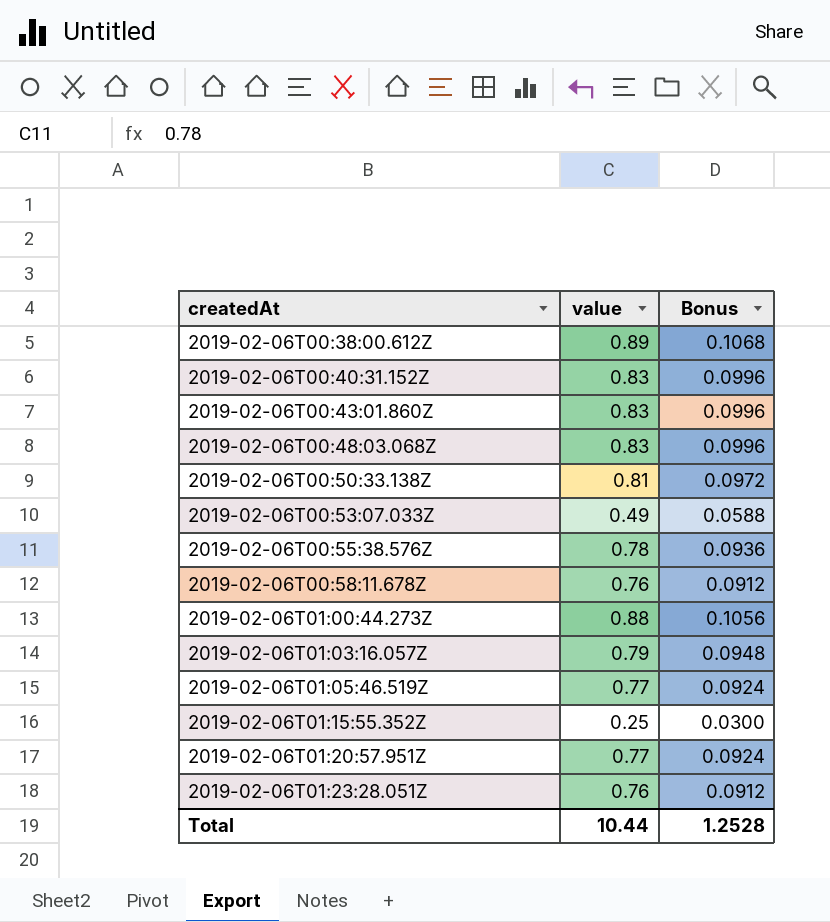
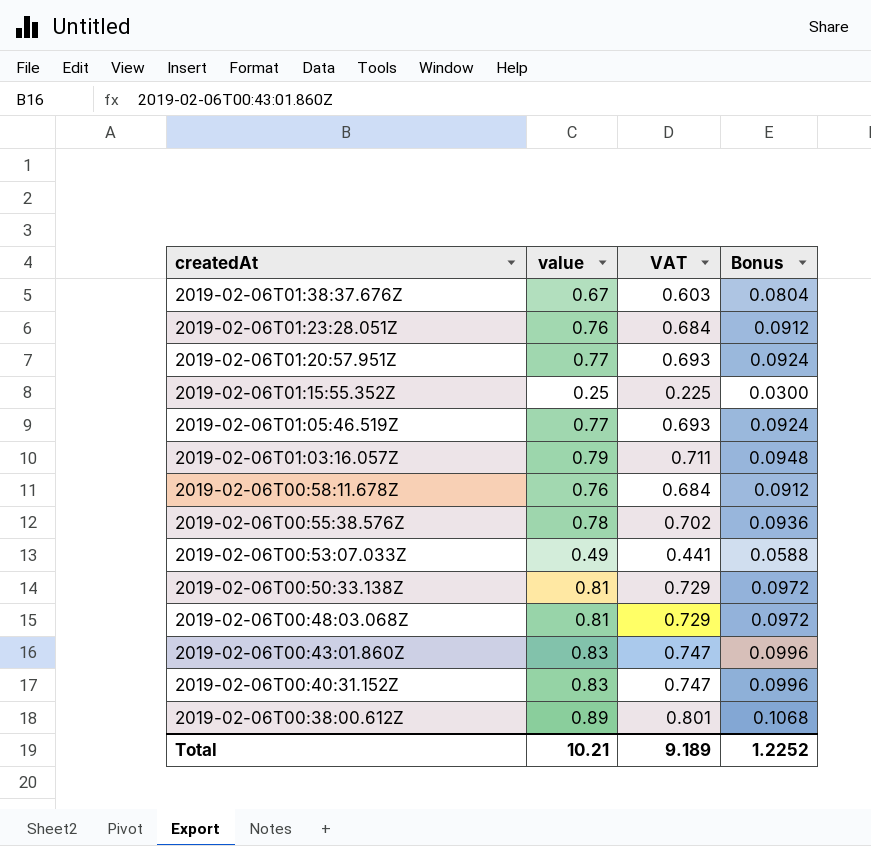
row order: createdAt ascending -> createdAt descending
column VAT | formula: none -> [value] * 0.9
row 2019-02-06T01:00:44.273Z: 0.88 | 0.1056 -> none
row 2019-02-06T01:38:37.676Z: none -> 0.67 | 0.603 | 0.0804
2019-02-06T00:48:03.068Z | value: 0.83 -> 0.81
2019-02-06T00:48:03.068Z | Bonus: 0.0996 -> 0.0972
Total | value: 10.44 -> 10.21
Total | Bonus: 1.2528 -> 1.2252

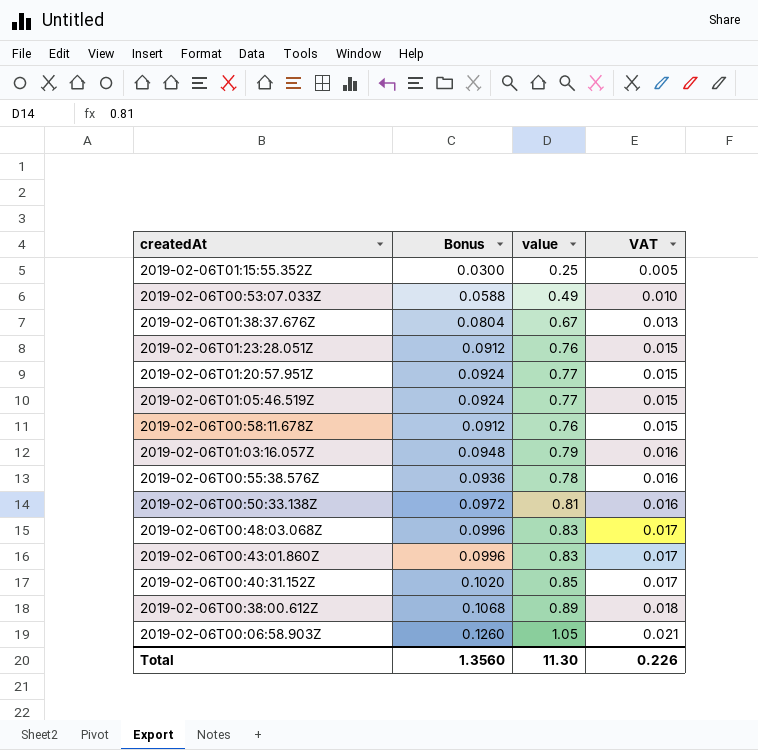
row order: createdAt descending -> VAT ascending
column Bonus | position: 4 -> 2
column VAT | formula: [value] * 0.9 -> [value] * 0.02
2019-02-06T00:48:03.068Z | Bonus: 0.0972 -> 0.0996
2019-02-06T00:48:03.068Z | value: 0.81 -> 0.83
2019-02-06T00:40:31.152Z | Bonus: 0.0996 -> 0.1020
2019-02-06T00:40:31.152Z | value: 0.83 -> 0.85
row 2019-02-06T00:06:58.903Z: none -> 0.1260 | 1.05 | 0.021
Total | Bonus: 1.2252 -> 1.3560
Total | value: 10.21 -> 11.30
Total | VAT: 9.189 -> 0.226

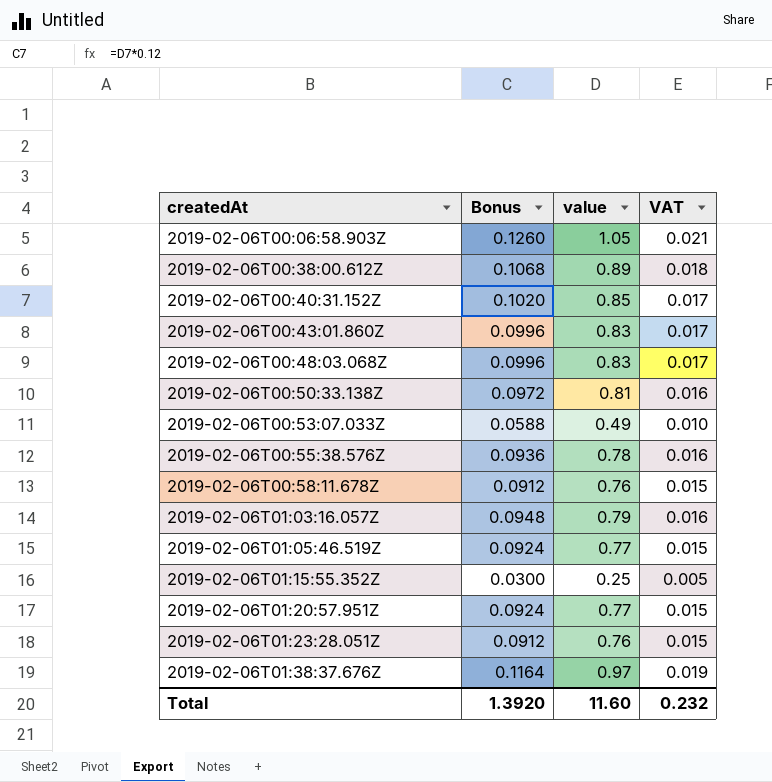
row order: VAT ascending -> createdAt ascending
2019-02-06T01:38:37.676Z | Bonus: 0.0804 -> 0.1164
2019-02-06T01:38:37.676Z | value: 0.67 -> 0.97
2019-02-06T01:38:37.676Z | VAT: 0.013 -> 0.019
Total | Bonus: 1.3560 -> 1.3920
Total | value: 11.30 -> 11.60
Total | VAT: 0.226 -> 0.232

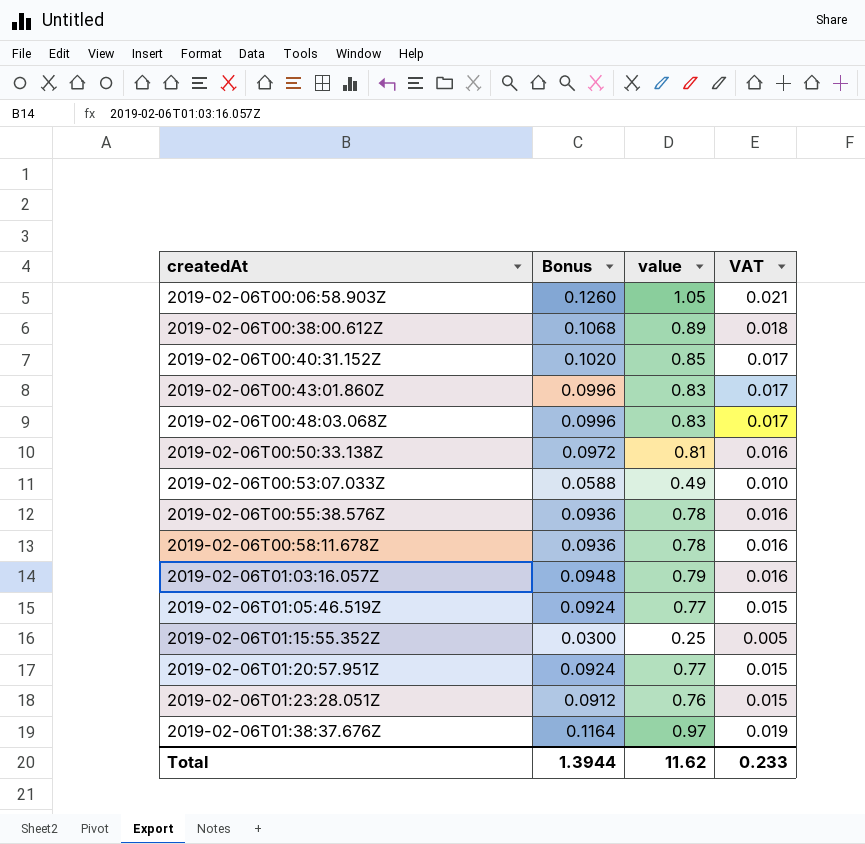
2019-02-06T00:58:11.678Z | Bonus: 0.0912 -> 0.0936
2019-02-06T00:58:11.678Z | value: 0.76 -> 0.78
2019-02-06T00:58:11.678Z | VAT: 0.015 -> 0.016
Total | Bonus: 1.3920 -> 1.3944
Total | value: 11.60 -> 11.62
Total | VAT: 0.232 -> 0.233

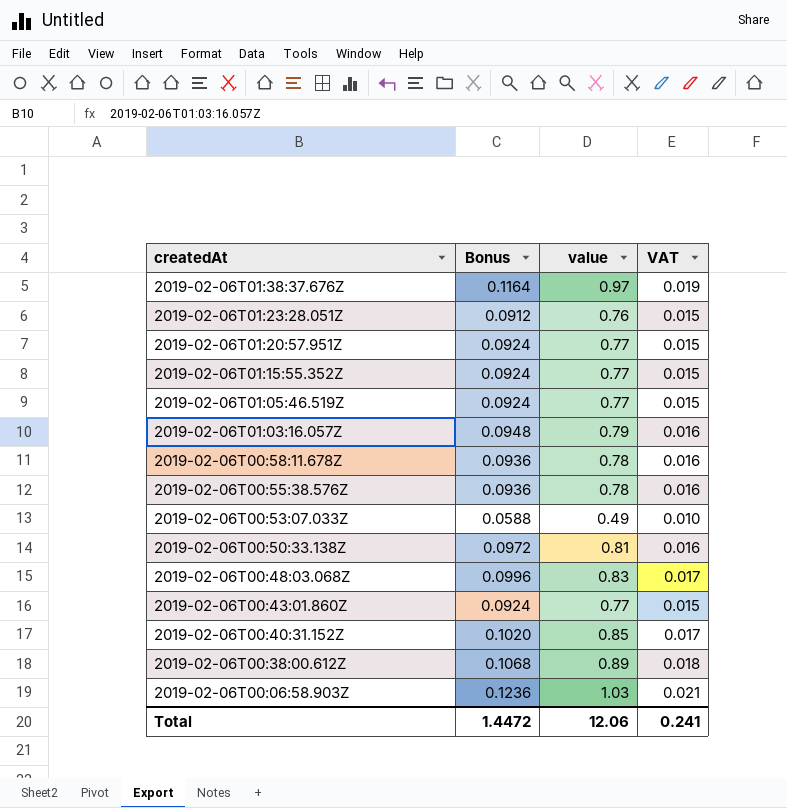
row order: createdAt ascending -> createdAt descending
2019-02-06T01:15:55.352Z | Bonus: 0.0300 -> 0.0924
2019-02-06T01:15:55.352Z | value: 0.25 -> 0.77
2019-02-06T01:15:55.352Z | VAT: 0.005 -> 0.015
2019-02-06T00:43:01.860Z | Bonus: 0.0996 -> 0.0924
2019-02-06T00:43:01.860Z | value: 0.83 -> 0.77
2019-02-06T00:43:01.860Z | VAT: 0.017 -> 0.015
2019-02-06T00:06:58.903Z | Bonus: 0.1260 -> 0.1236
2019-02-06T00:06:58.903Z | value: 1.05 -> 1.03
Total | Bonus: 1.3944 -> 1.4472
Total | value: 11.62 -> 12.06
Total | VAT: 0.233 -> 0.241

